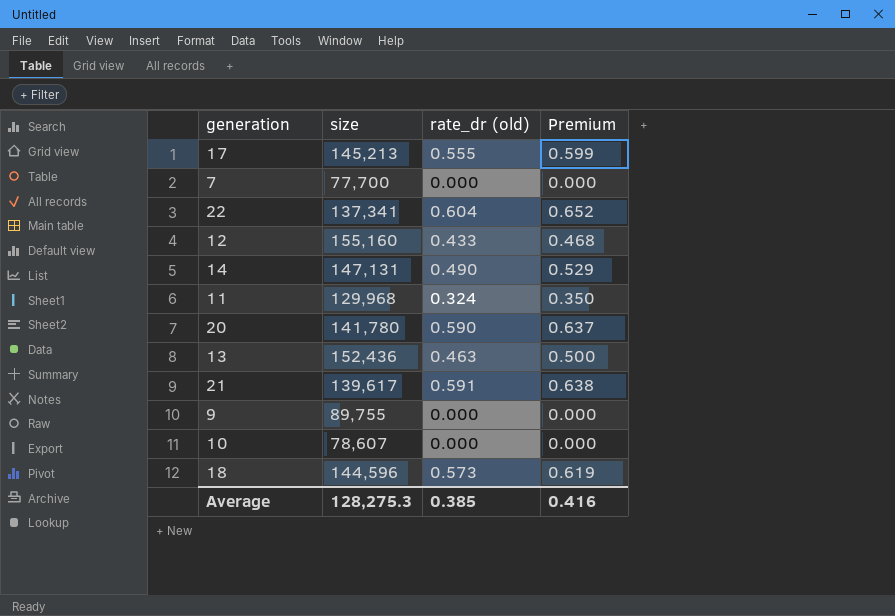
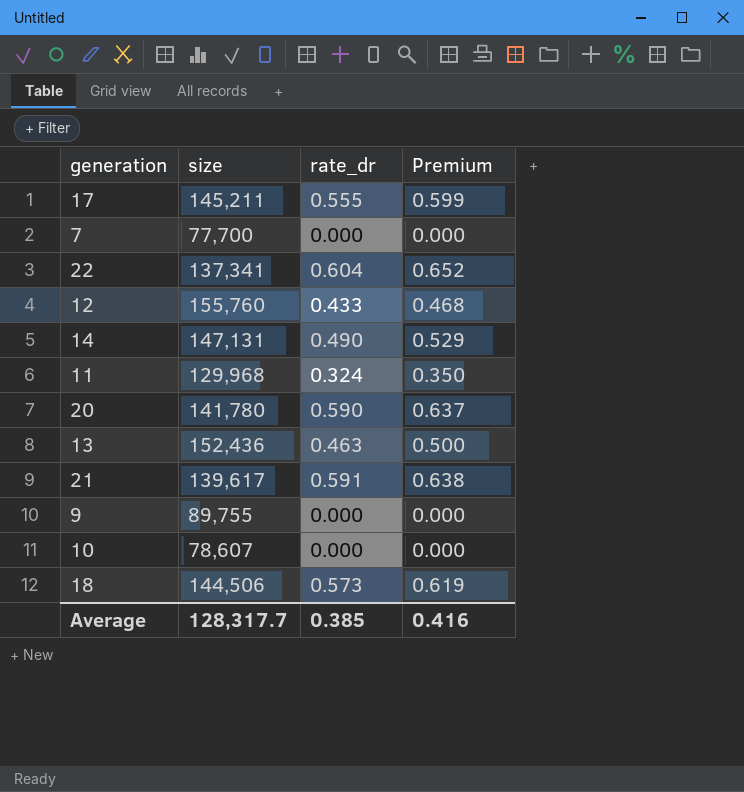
column name: rate_dr (old) -> rate_dr
17 | size: 145,213 -> 145,211
12 | size: 155,160 -> 155,760
18 | size: 144,596 -> 144,506
Average | size: 128,275.3 -> 128,317.7

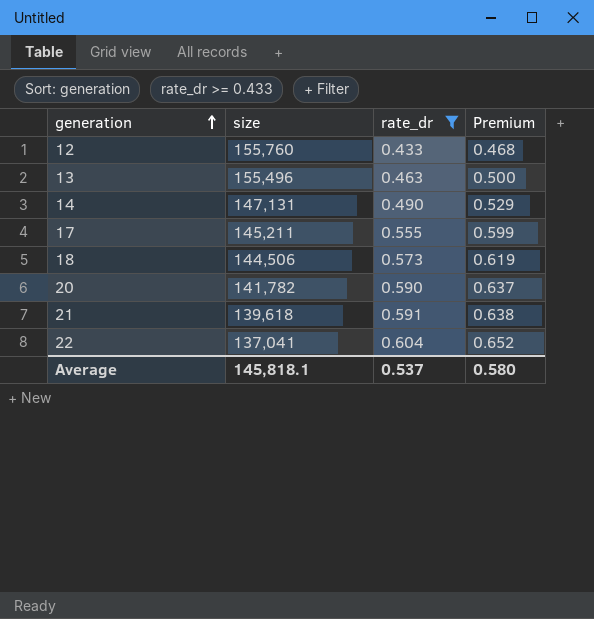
filter: none -> rate_dr >= 0.433
row order: none -> generation ascending
13 | size: 152,436 -> 155,496
20 | size: 141,780 -> 141,782
21 | size: 139,617 -> 139,618
22 | size: 137,341 -> 137,041
Average | size: 128,317.7 -> 145,818.1
Average | rate_dr: 0.385 -> 0.537
Average | Premium: 0.416 -> 0.580

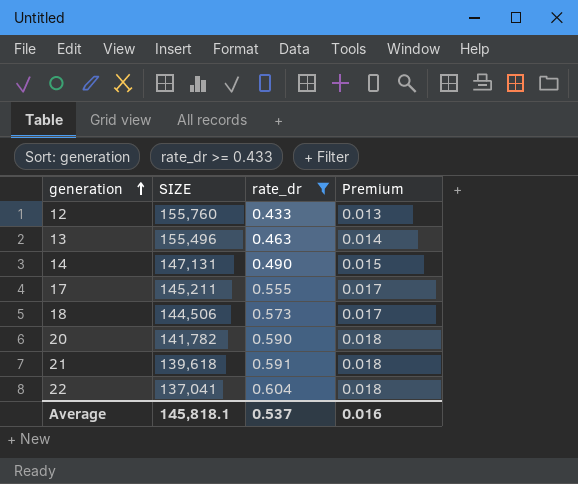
column name: size -> SIZE
column Premium | formula: [rate_dr] * 1.08 -> [rate_dr] * 0.03
Average | Premium: 0.580 -> 0.016

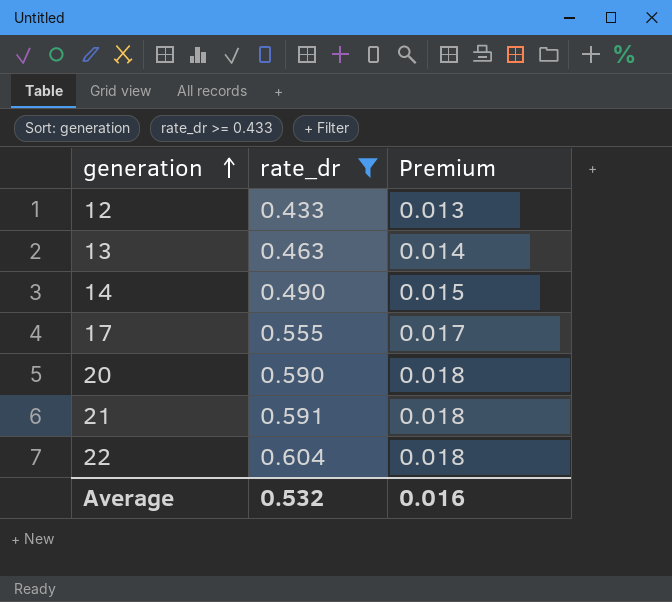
column SIZE | position: 2 -> none
row 18: 144,506 | 0.573 | 0.017 -> none
Average | rate_dr: 0.537 -> 0.532

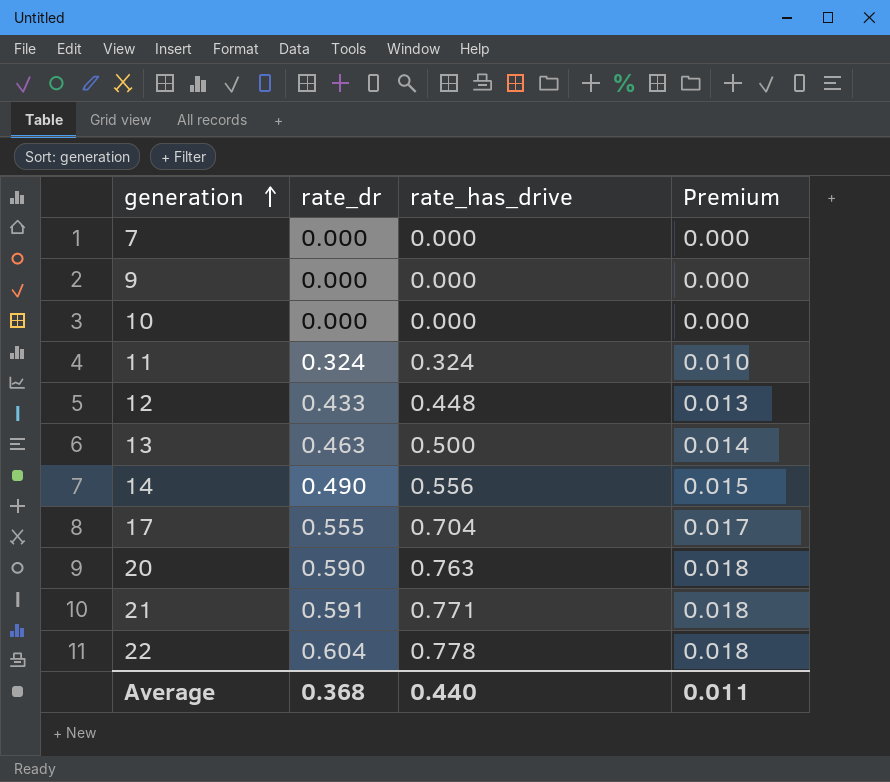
filter: rate_dr >= 0.433 -> none
column rate_has_drive | position: none -> 3
Average | rate_dr: 0.532 -> 0.368
Average | Premium: 0.016 -> 0.011

